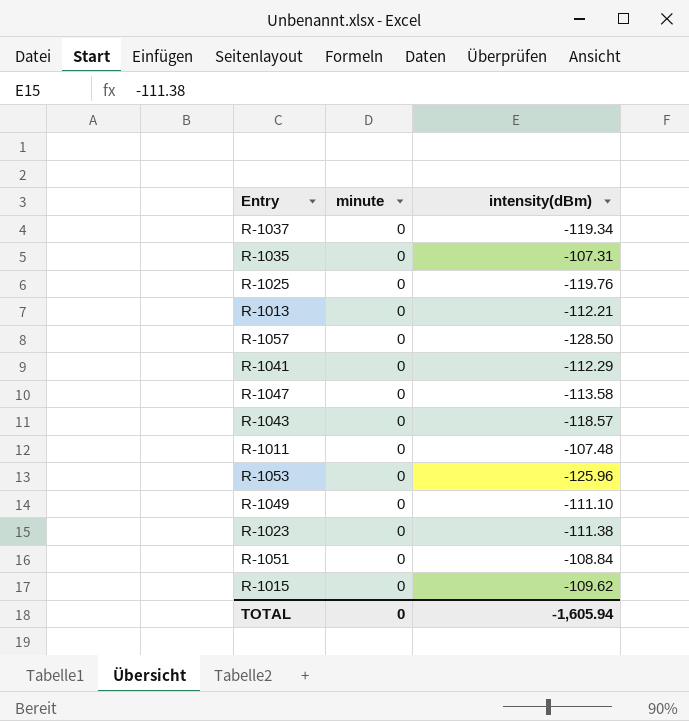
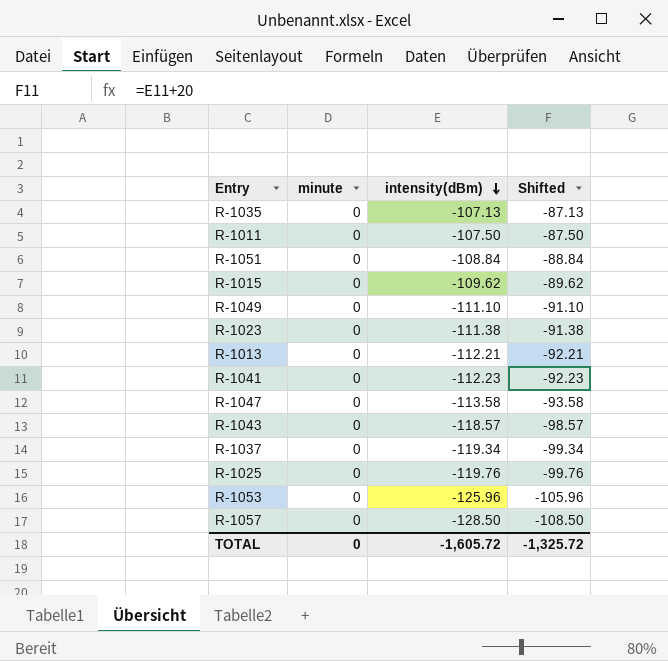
row order: none -> intensity(dBm) descending
column Shifted | formula: none -> [intensity(dBm)] + 20
R-1035 | intensity(dBm): -107.31 -> -107.13
R-1011 | intensity(dBm): -107.48 -> -107.50
R-1041 | intensity(dBm): -112.29 -> -112.23
TOTAL | intensity(dBm): -1,605.94 -> -1,605.72

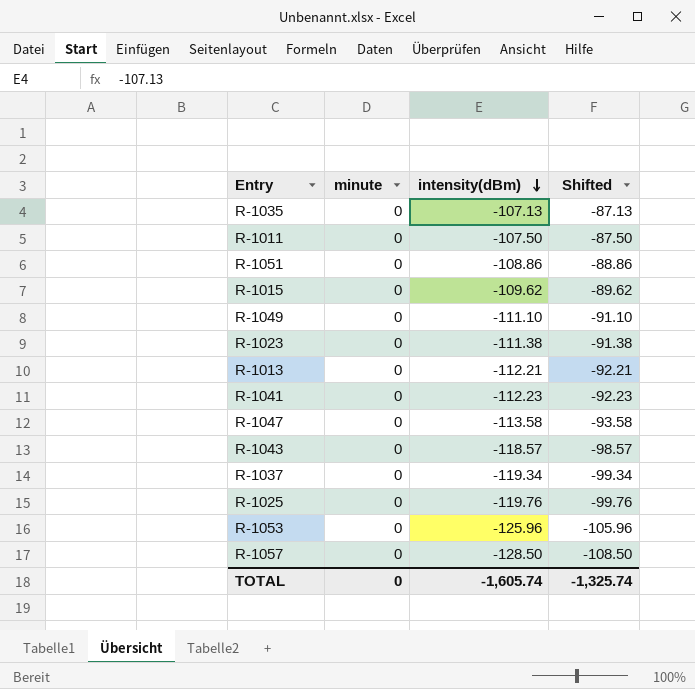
R-1051 | intensity(dBm): -108.84 -> -108.86
R-1051 | Shifted: -88.84 -> -88.86
TOTAL | intensity(dBm): -1,605.72 -> -1,605.74
TOTAL | Shifted: -1,325.72 -> -1,325.74

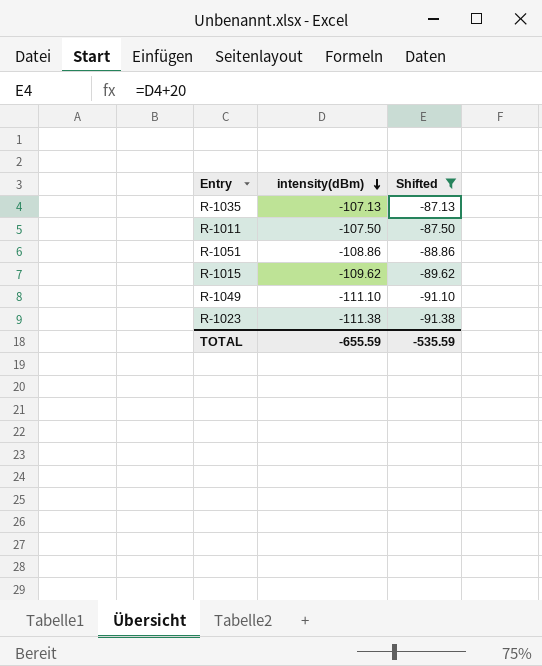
filter: none -> Shifted >= -91.38
column minute | position: 2 -> none
TOTAL | intensity(dBm): -1,605.74 -> -655.59
TOTAL | Shifted: -1,325.74 -> -535.59

